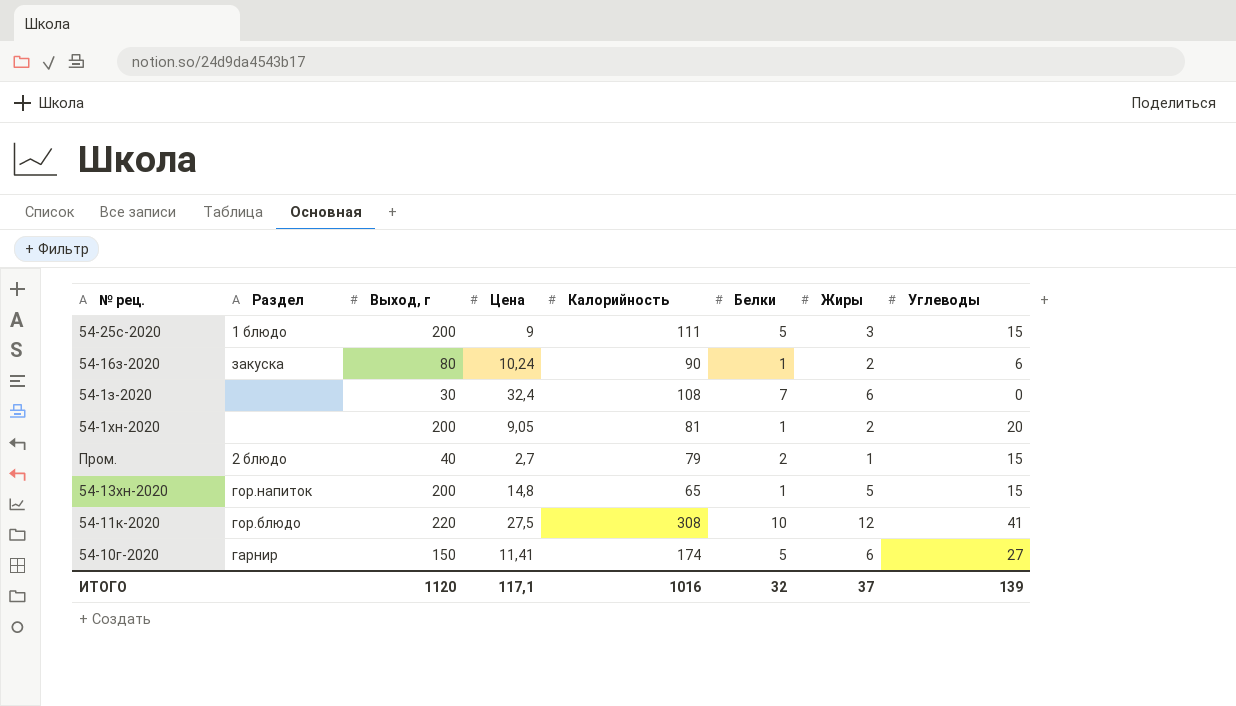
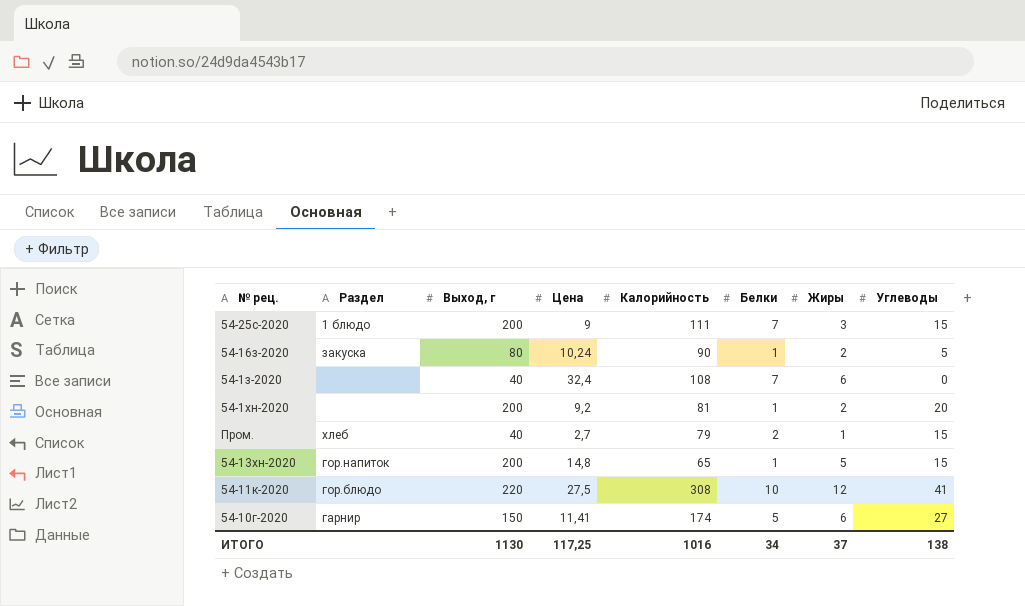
54-25с-2020 | Белки: 5 -> 7
54-16з-2020 | Углеводы: 6 -> 5
54-1з-2020 | Выход, г: 30 -> 40
54-1хн-2020 | Цена: 9,05 -> 9,2
Пром. | Раздел: 2 блюдо -> хлеб
ИТОГО | Выход, г: 1120 -> 1130
ИТОГО | Цена: 117,1 -> 117,25
ИТОГО | Белки: 32 -> 34
ИТОГО | Углеводы: 139 -> 138

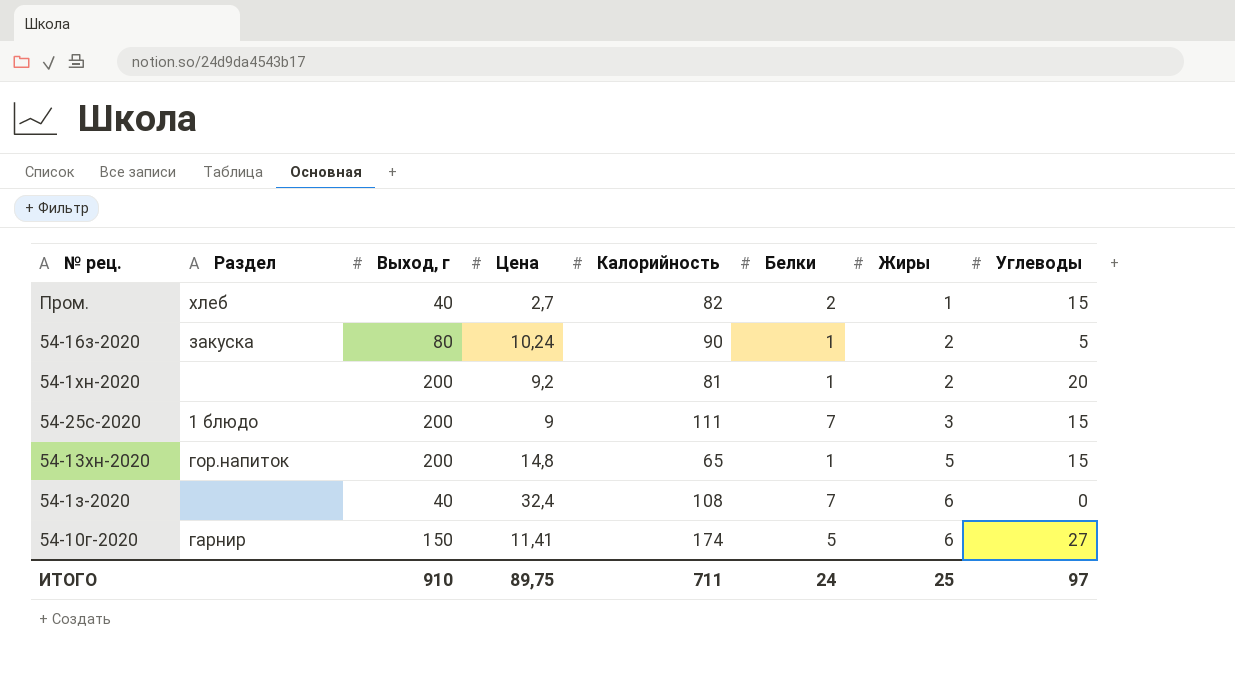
row order: none -> Жиры ascending
row 54-11к-2020: гор.блюдо | 220 | 27,5 | 308 | 10 | 12 | 41 -> none
Пром. | Калорийность: 79 -> 82
ИТОГО | Выход, г: 1130 -> 910
ИТОГО | Цена: 117,25 -> 89,75
ИТОГО | Калорийность: 1016 -> 711
ИТОГО | Белки: 34 -> 24
ИТОГО | Жиры: 37 -> 25
ИТОГО | Углеводы: 138 -> 97

